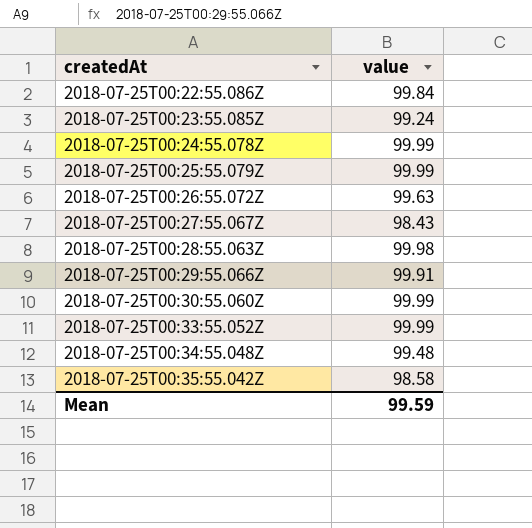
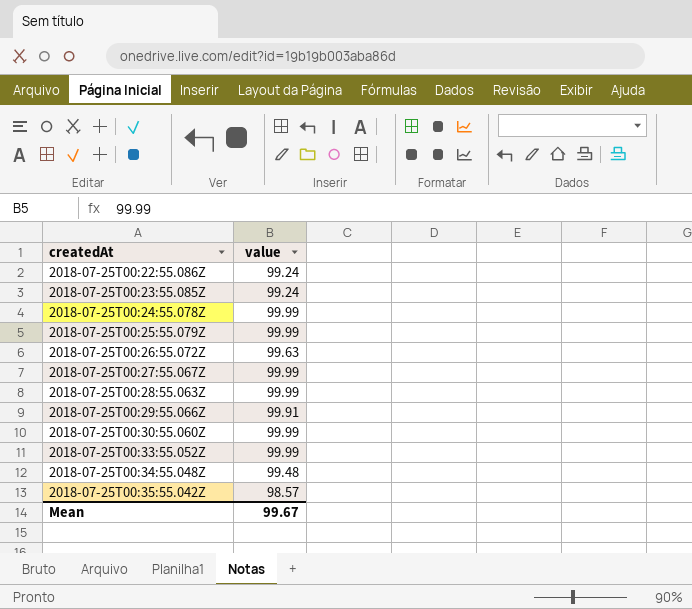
2018-07-25T00:22:55.086Z | value: 99.84 -> 99.24
2018-07-25T00:27:55.067Z | value: 98.43 -> 99.99
2018-07-25T00:28:55.063Z | value: 99.98 -> 99.99
2018-07-25T00:35:55.042Z | value: 98.58 -> 98.57
Mean | value: 99.59 -> 99.67

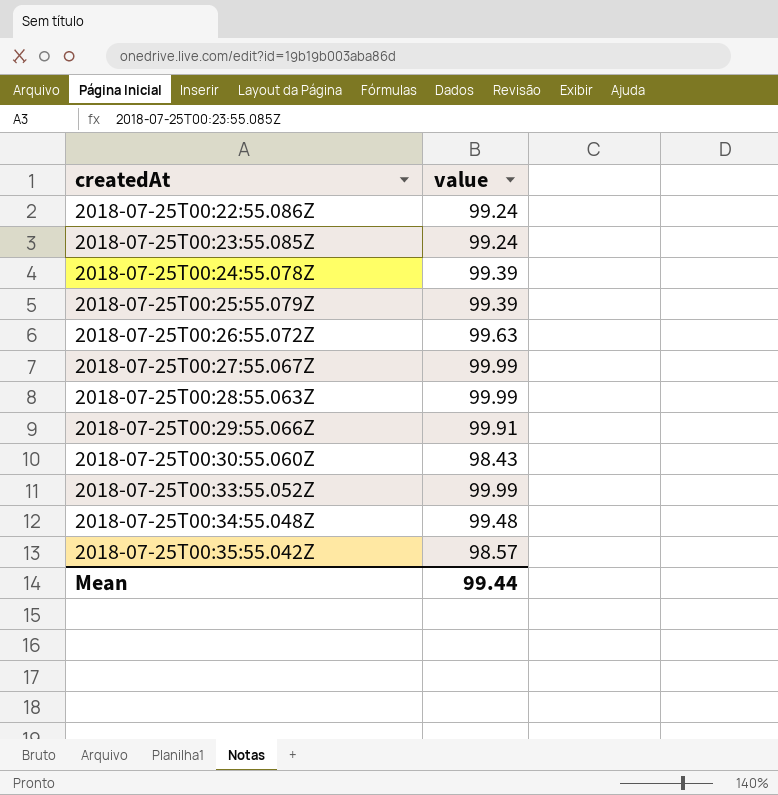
2018-07-25T00:24:55.078Z | value: 99.99 -> 99.39
2018-07-25T00:25:55.079Z | value: 99.99 -> 99.39
2018-07-25T00:30:55.060Z | value: 99.99 -> 98.43
Mean | value: 99.67 -> 99.44

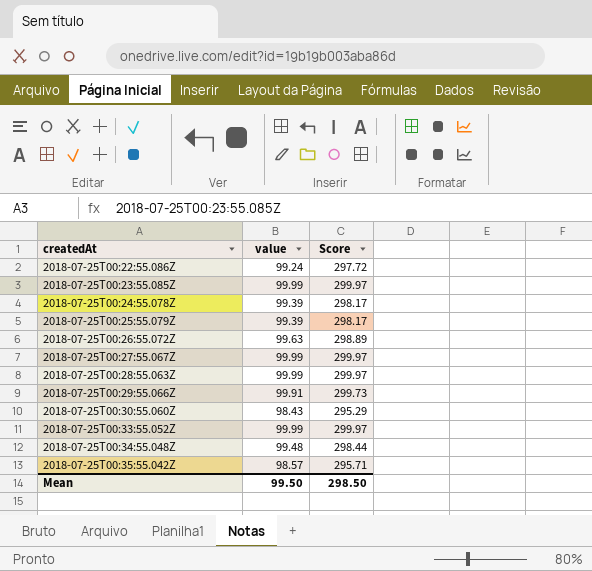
column Score | formula: none -> [value] * 3
2018-07-25T00:23:55.085Z | value: 99.24 -> 99.99
Mean | value: 99.44 -> 99.50

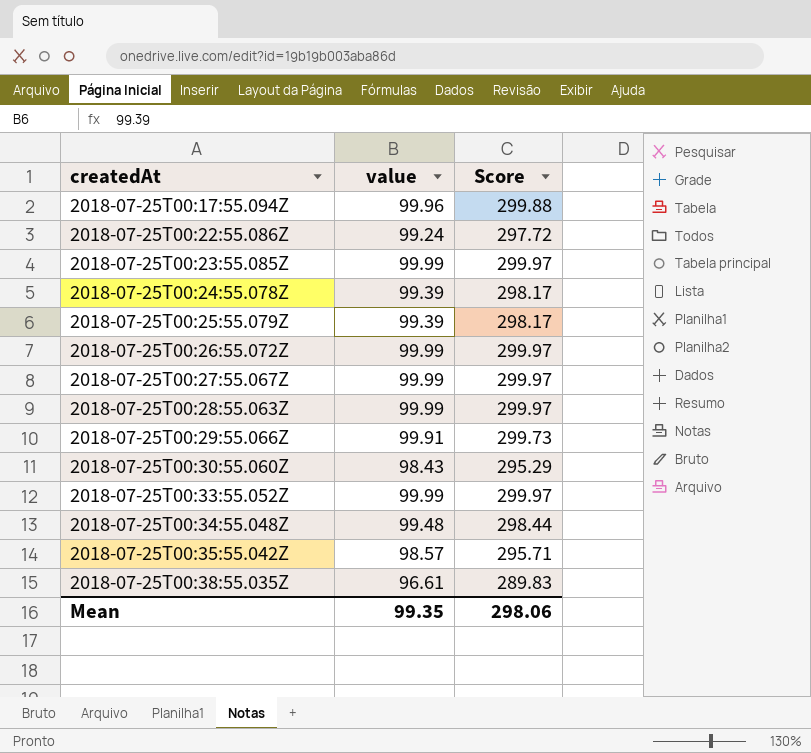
row 2018-07-25T00:17:55.094Z: none -> 99.96 | 299.88
2018-07-25T00:26:55.072Z | value: 99.63 -> 99.99
2018-07-25T00:26:55.072Z | Score: 298.89 -> 299.97
row 2018-07-25T00:38:55.035Z: none -> 96.61 | 289.83
Mean | value: 99.50 -> 99.35
Mean | Score: 298.50 -> 298.06

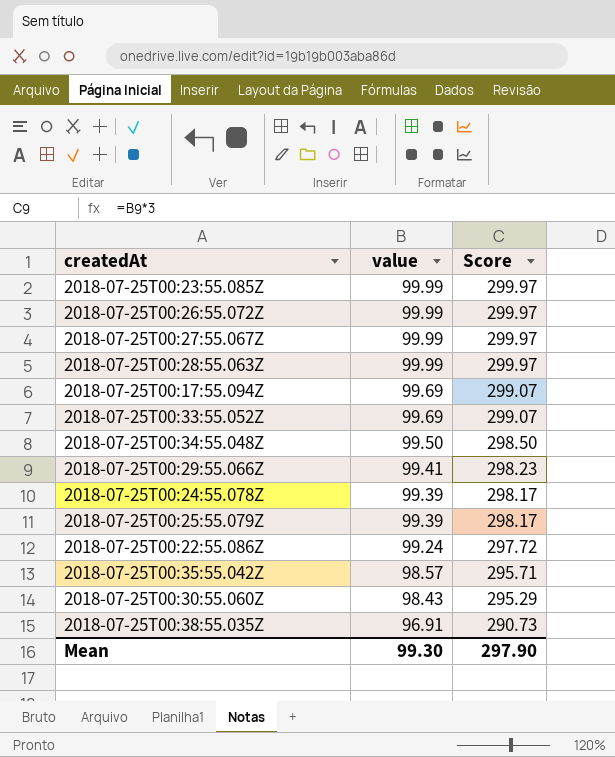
row order: createdAt ascending -> value descending
2018-07-25T00:17:55.094Z | value: 99.96 -> 99.69
2018-07-25T00:17:55.094Z | Score: 299.88 -> 299.07
2018-07-25T00:33:55.052Z | value: 99.99 -> 99.69
2018-07-25T00:33:55.052Z | Score: 299.97 -> 299.07
2018-07-25T00:34:55.048Z | value: 99.48 -> 99.50
2018-07-25T00:34:55.048Z | Score: 298.44 -> 298.50
2018-07-25T00:29:55.066Z | value: 99.91 -> 99.41
2018-07-25T00:29:55.066Z | Score: 299.73 -> 298.23
2018-07-25T00:38:55.035Z | value: 96.61 -> 96.91
2018-07-25T00:38:55.035Z | Score: 289.83 -> 290.73
Mean | value: 99.35 -> 99.30
Mean | Score: 298.06 -> 297.90

